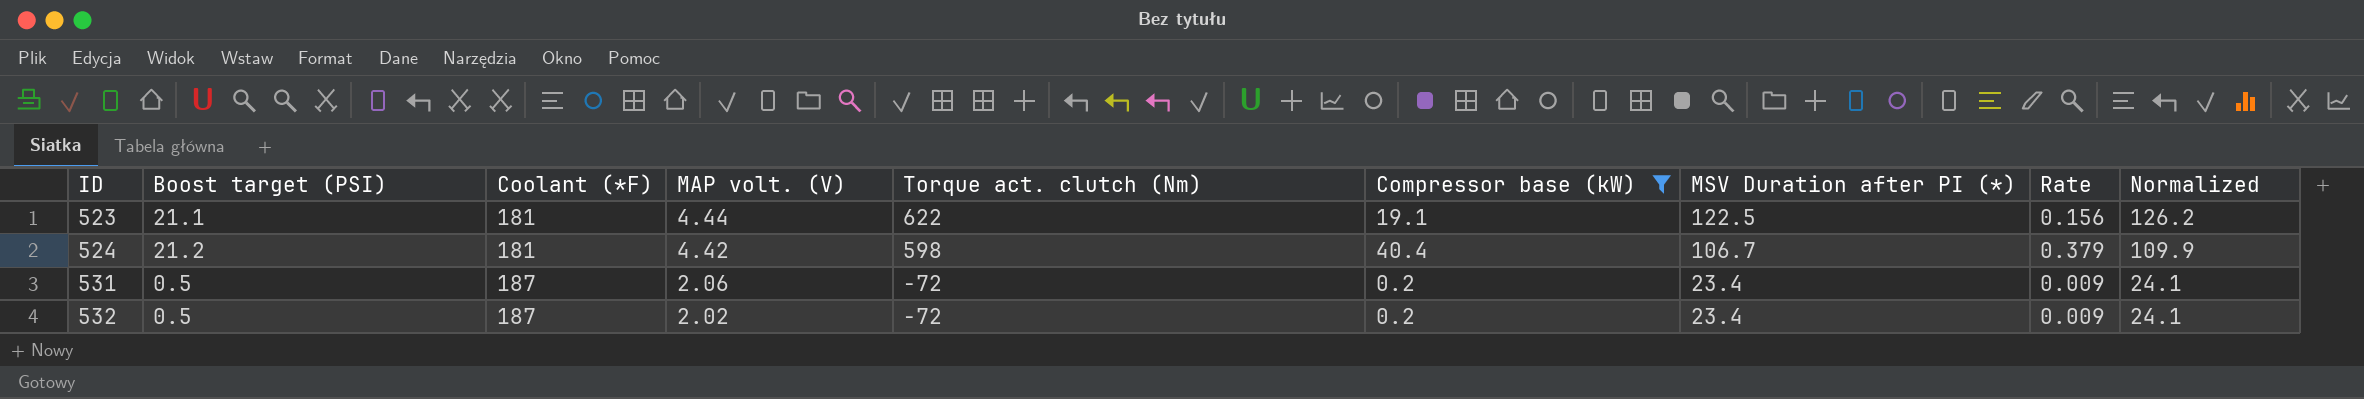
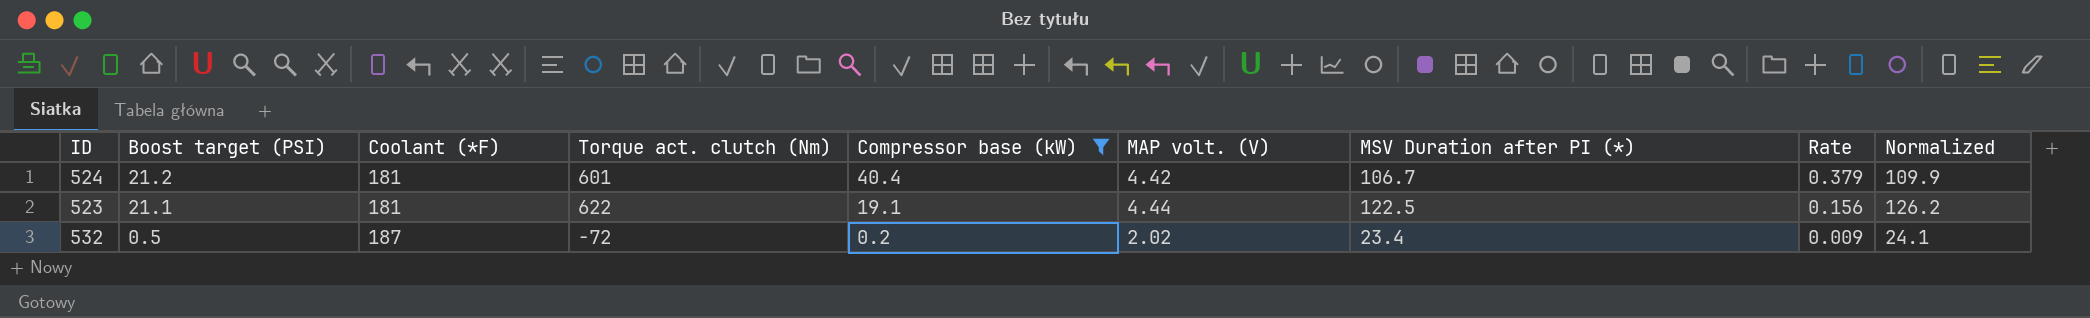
row order: ID ascending -> Boost target (PSI) descending
column MAP volt. (V) | position: 4 -> 6
row 531: 0.5 | 187 | 2.06 | -72 | 0.2 | 23.4 | 0.009 | 24.1 -> none
524 | Torque act. clutch (Nm): 598 -> 601

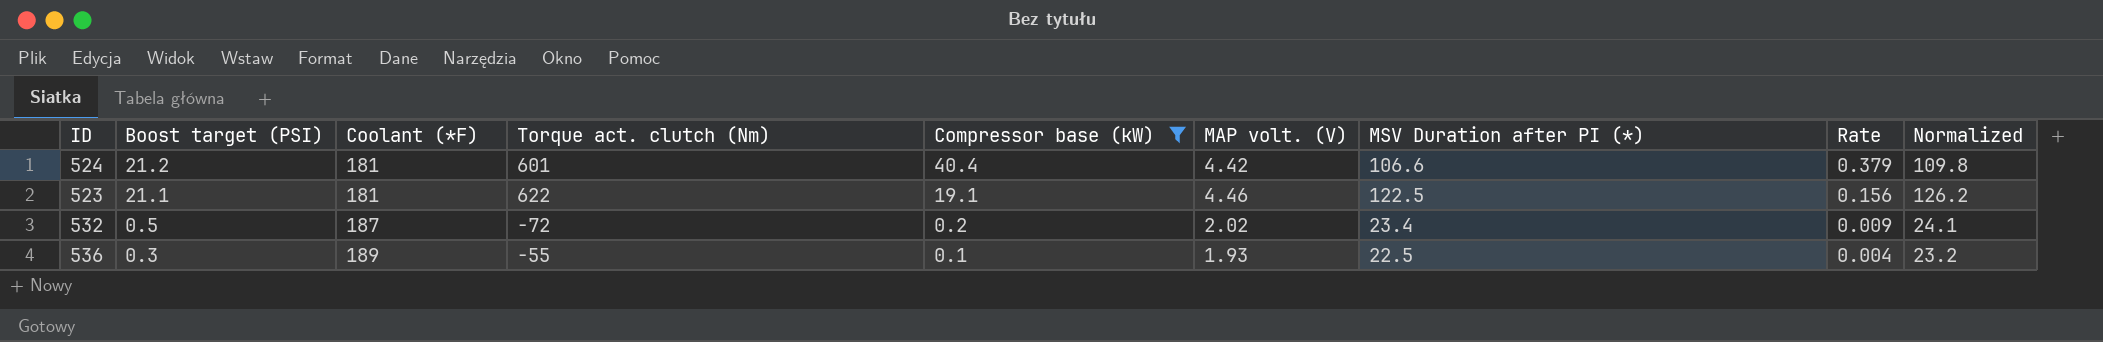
524 | MSV Duration after PI (*): 106.7 -> 106.6
524 | Normalized: 109.9 -> 109.8
523 | MAP volt. (V): 4.44 -> 4.46
row 536: none -> 0.3 | 189 | -55 | 0.1 | 1.93 | 22.5 | 0.004 | 23.2

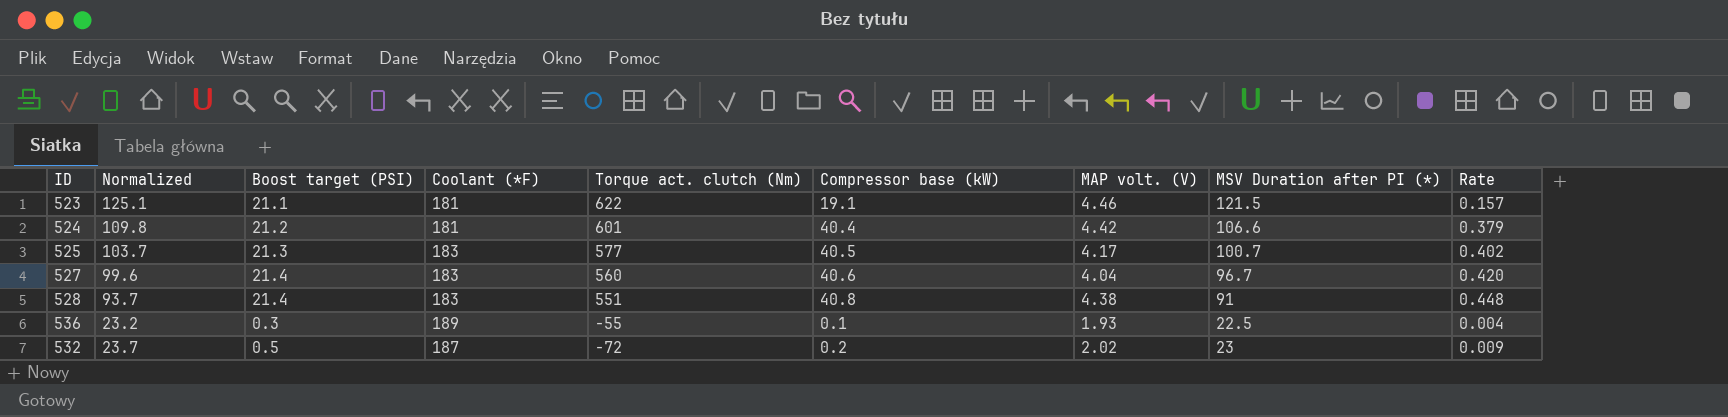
filter: Compressor base (kW) <= 40.4 -> none
row order: Boost target (PSI) descending -> Torque act. clutch (Nm) descending
column Normalized | position: 9 -> 2
523 | Normalized: 126.2 -> 125.1
523 | MSV Duration after PI (*): 122.5 -> 121.5
523 | Rate: 0.156 -> 0.157
532 | Normalized: 24.1 -> 23.7
532 | MSV Duration after PI (*): 23.4 -> 23

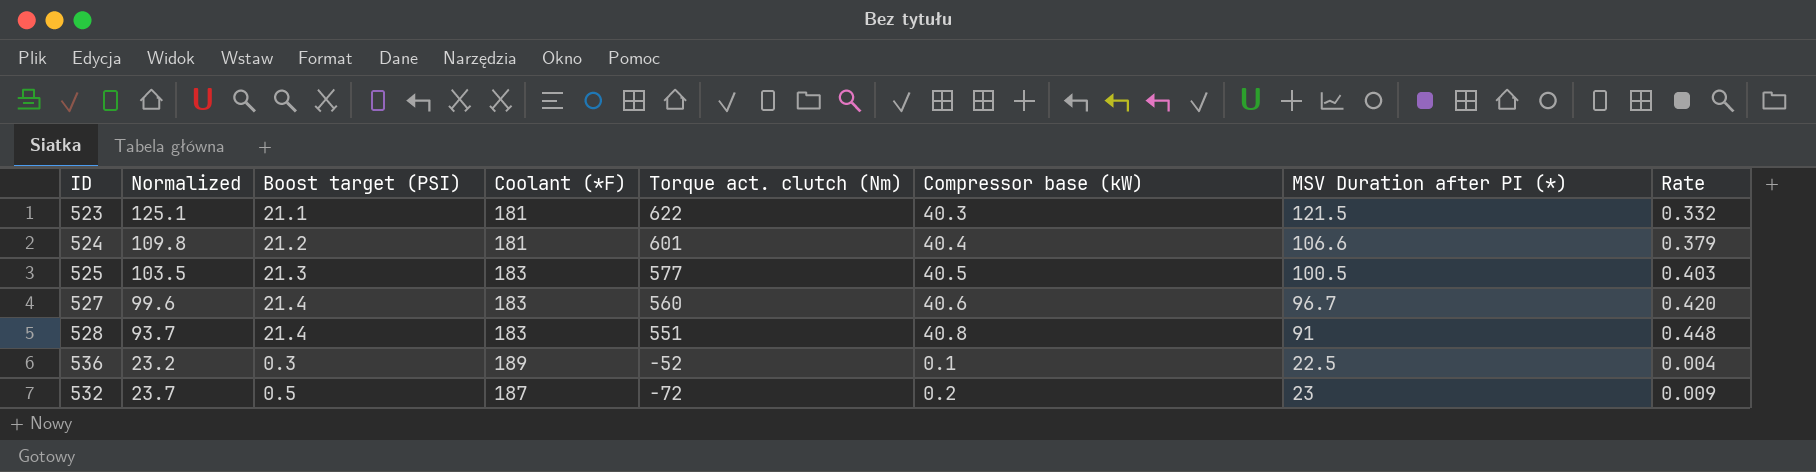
column MAP volt. (V) | position: 7 -> none
523 | Compressor base (kW): 19.1 -> 40.3
523 | Rate: 0.157 -> 0.332
525 | Normalized: 103.7 -> 103.5
525 | MSV Duration after PI (*): 100.7 -> 100.5
525 | Rate: 0.402 -> 0.403
536 | Torque act. clutch (Nm): -55 -> -52

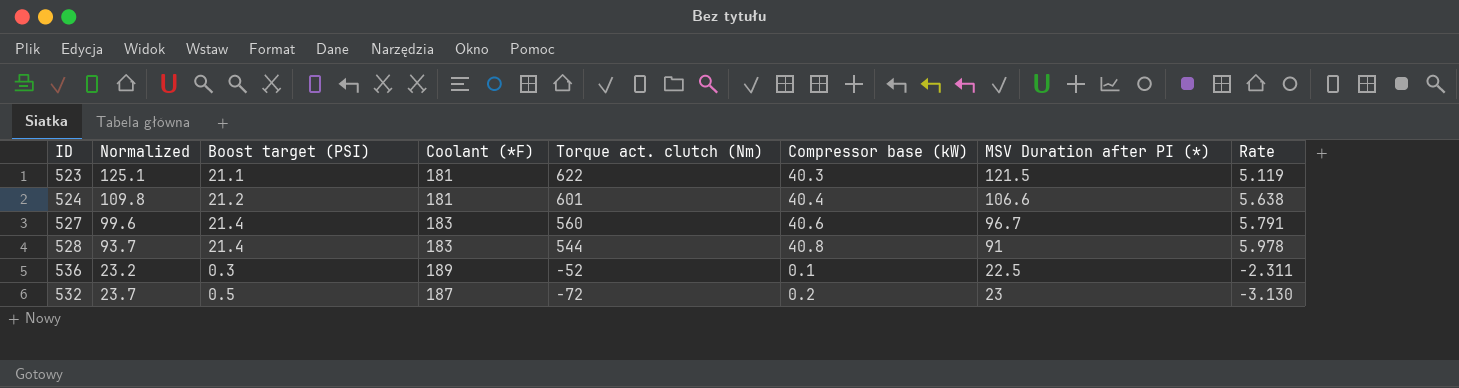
column Rate | formula: [Compressor base (kW)] / [MSV Duration after PI (*)] -> [Torque act. clutch (Nm)] / [MSV Duration after PI (*)]
row 525: 103.5 | 21.3 | 183 | 577 | 40.5 | 100.5 | 0.403 -> none
528 | Torque act. clutch (Nm): 551 -> 544

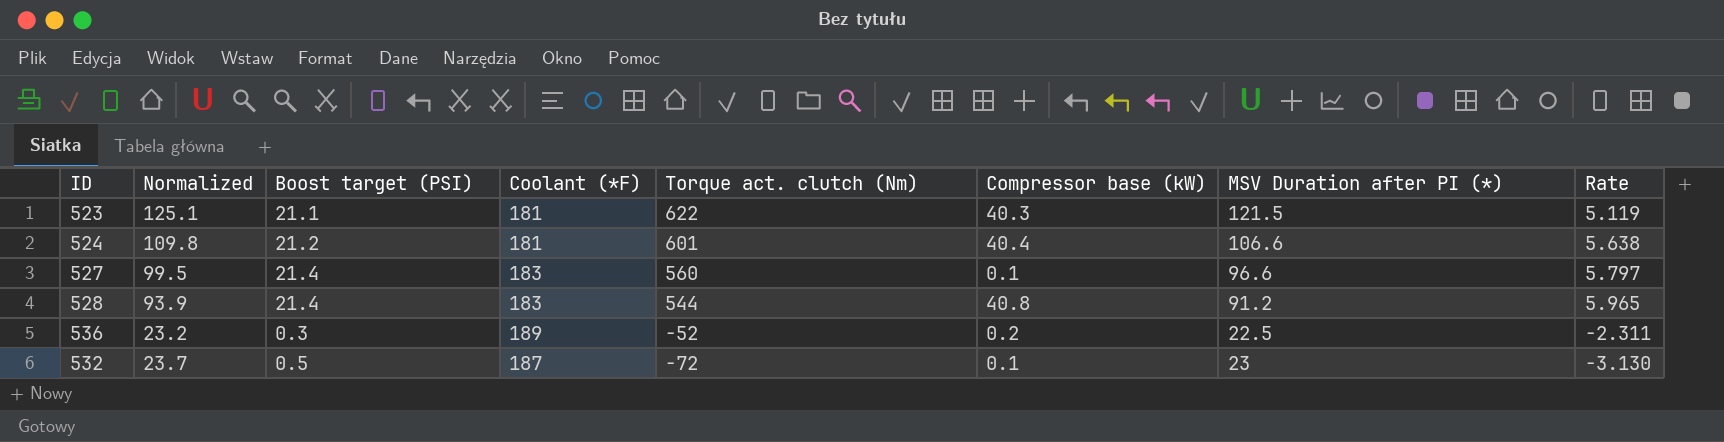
527 | Normalized: 99.6 -> 99.5
527 | Compressor base (kW): 40.6 -> 0.1
527 | MSV Duration after PI (*): 96.7 -> 96.6
527 | Rate: 5.791 -> 5.797
528 | Normalized: 93.7 -> 93.9
528 | MSV Duration after PI (*): 91 -> 91.2
528 | Rate: 5.978 -> 5.965
536 | Compressor base (kW): 0.1 -> 0.2
532 | Compressor base (kW): 0.2 -> 0.1

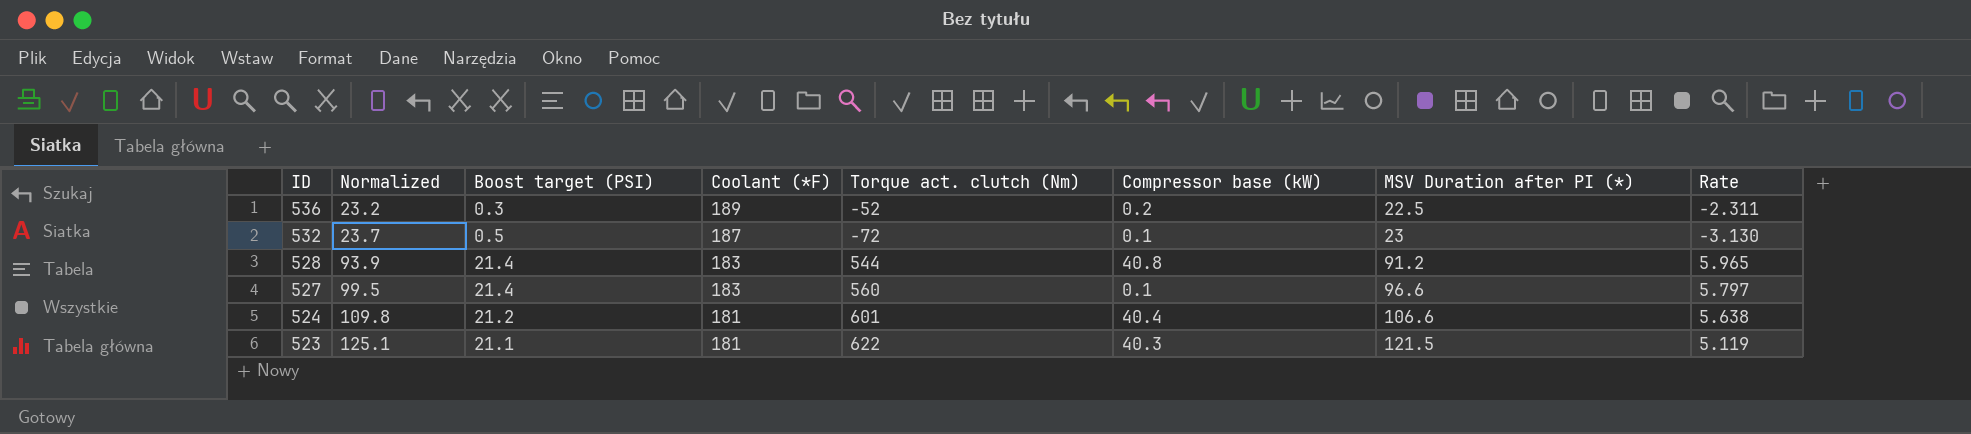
row order: Torque act. clutch (Nm) descending -> ID descending

